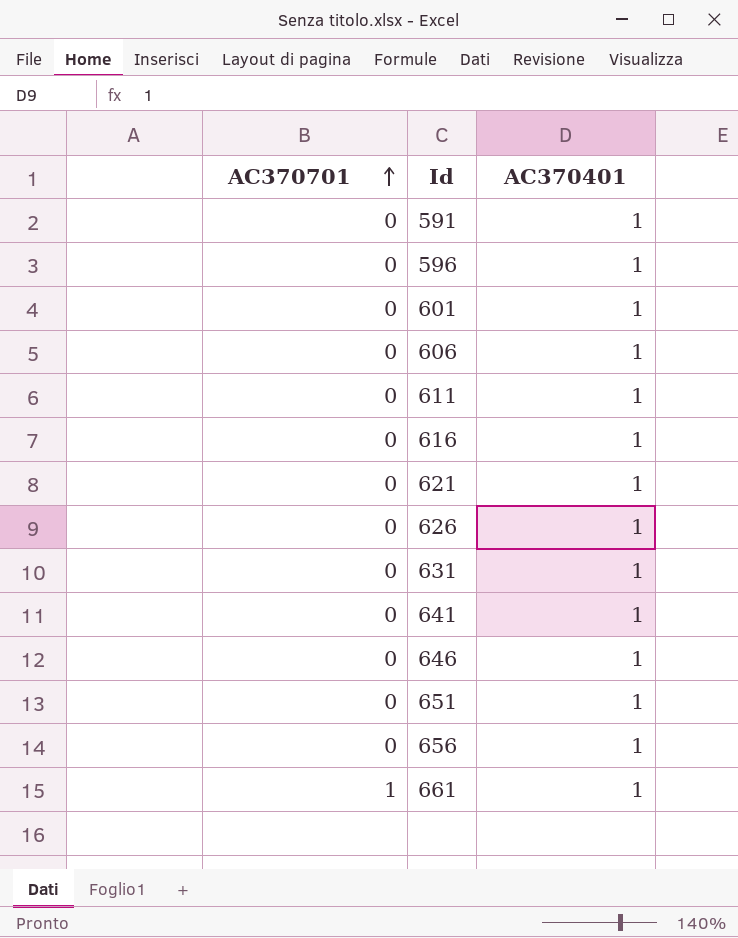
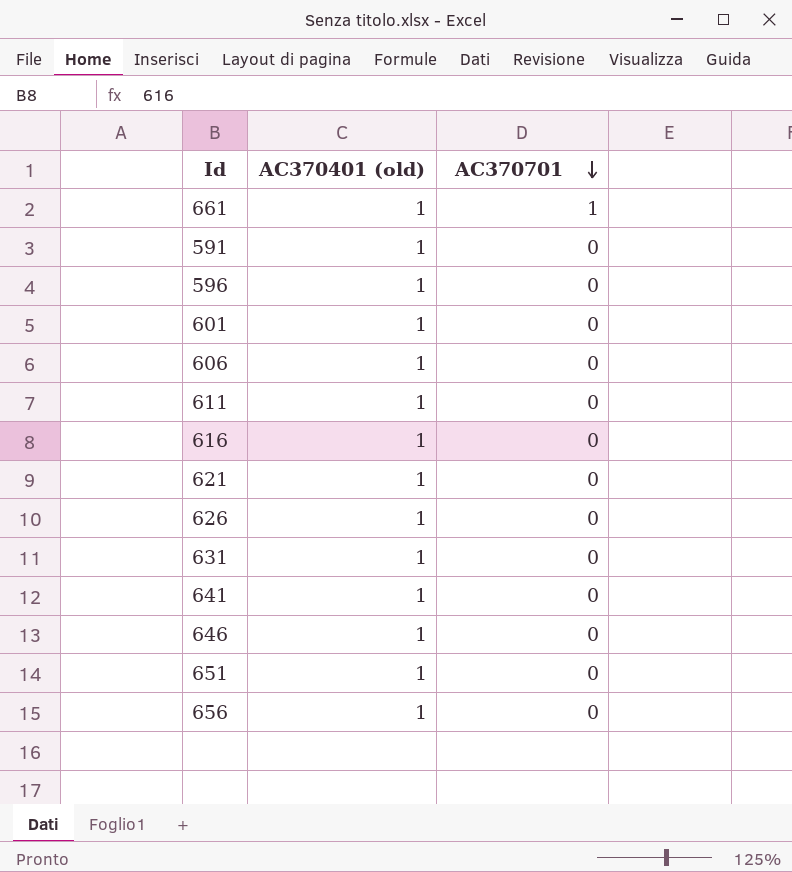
row order: AC370701 ascending -> AC370701 descending
column name: AC370401 -> AC370401 (old)
column AC370701 | position: 1 -> 3

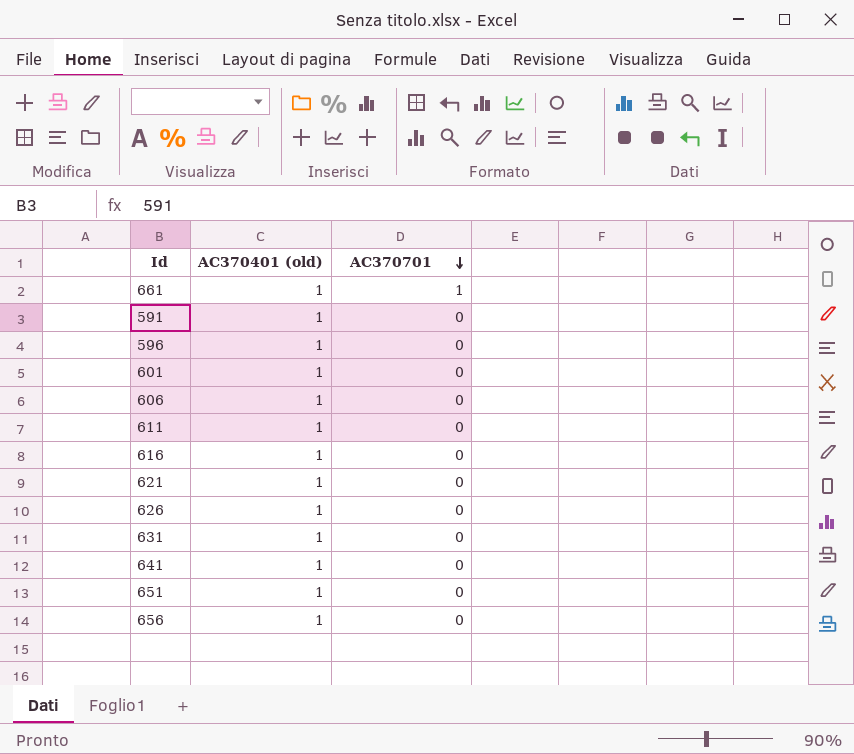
row 646: 1 | 0 -> none

